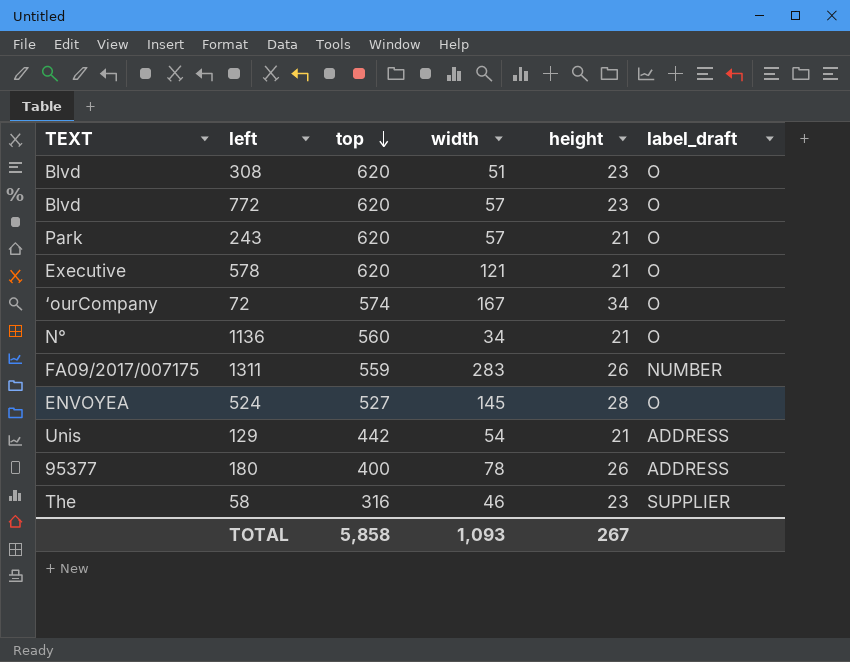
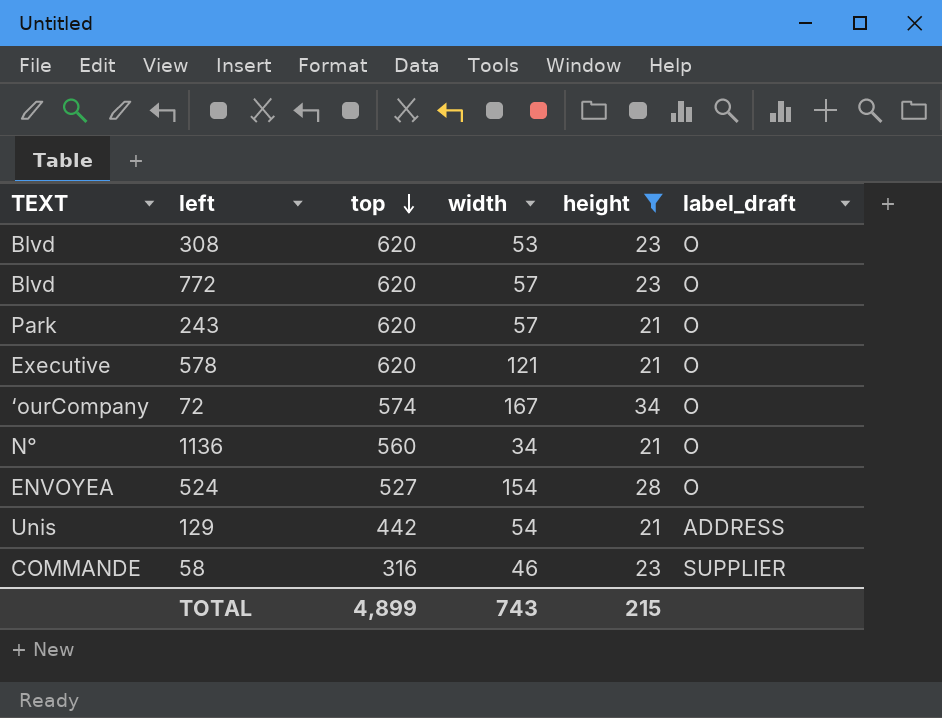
filter: none -> height != 26
308 | width: 51 -> 53
524 | width: 145 -> 154
58 | TEXT: The -> COMMANDE
TOTAL | top: 5,858 -> 4,899
TOTAL | width: 1,093 -> 743
TOTAL | height: 267 -> 215

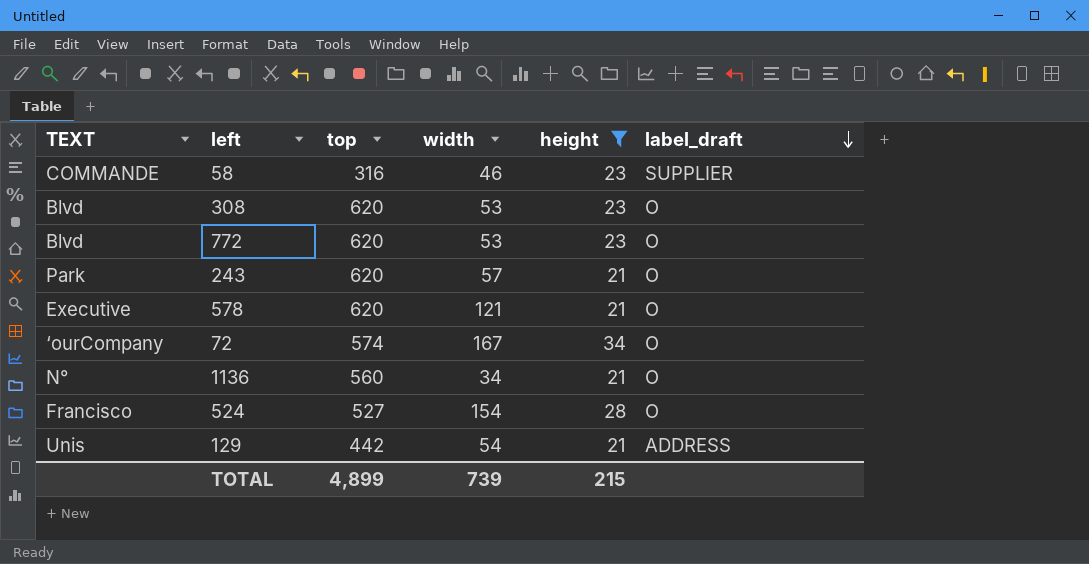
row order: top descending -> label_draft descending
772 | width: 57 -> 53
524 | TEXT: ENVOYEA -> Francisco
TOTAL | width: 743 -> 739

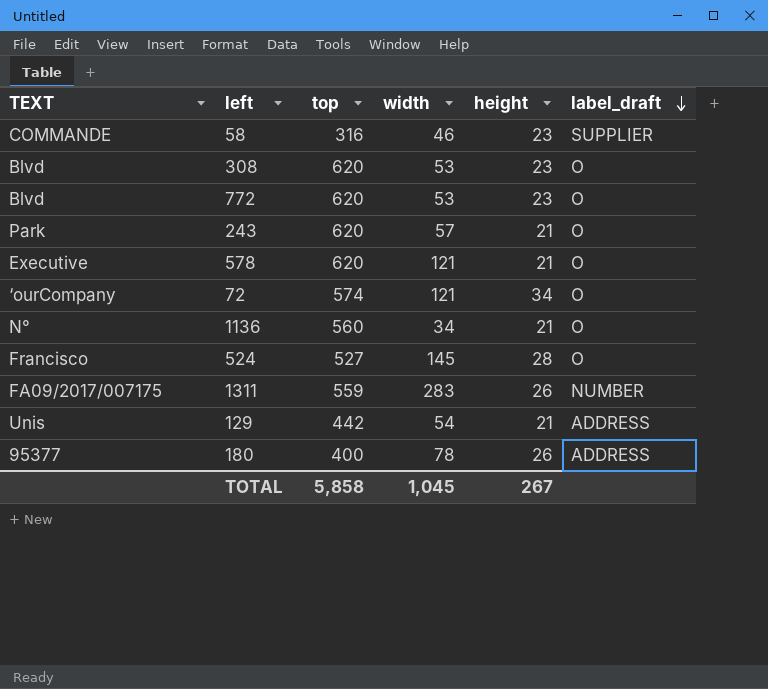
filter: height != 26 -> none
72 | width: 167 -> 121
524 | width: 154 -> 145
TOTAL | top: 4,899 -> 5,858
TOTAL | width: 739 -> 1,045
TOTAL | height: 215 -> 267

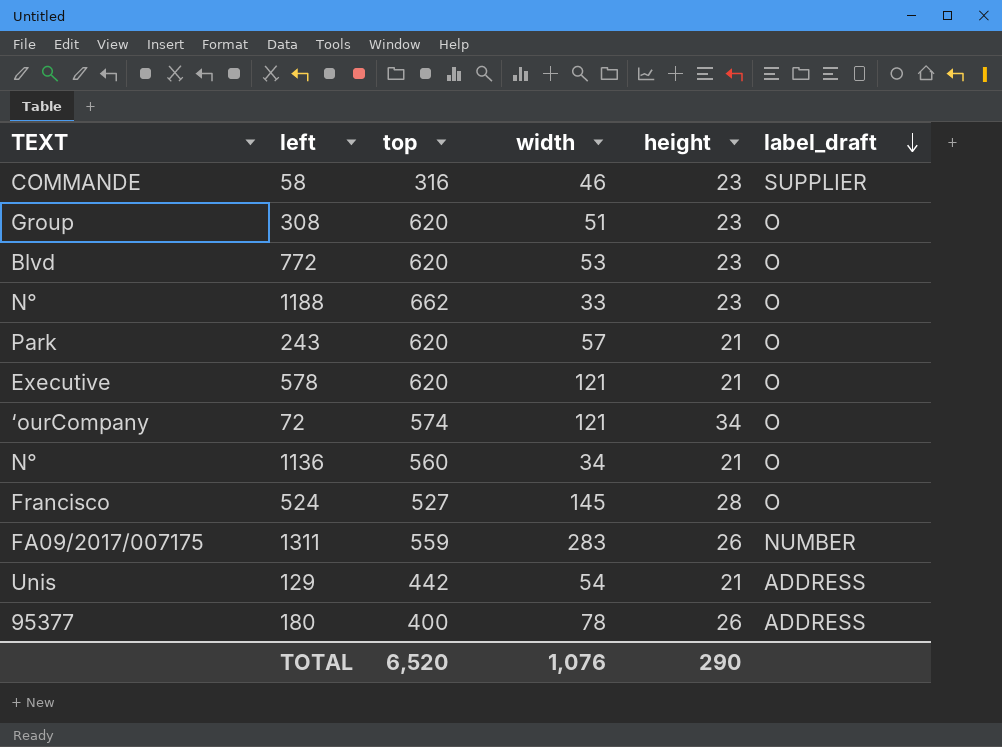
308 | TEXT: Blvd -> Group
308 | width: 53 -> 51
row 1188: none -> N° | 662 | 33 | 23 | O
TOTAL | top: 5,858 -> 6,520
TOTAL | width: 1,045 -> 1,076
TOTAL | height: 267 -> 290

